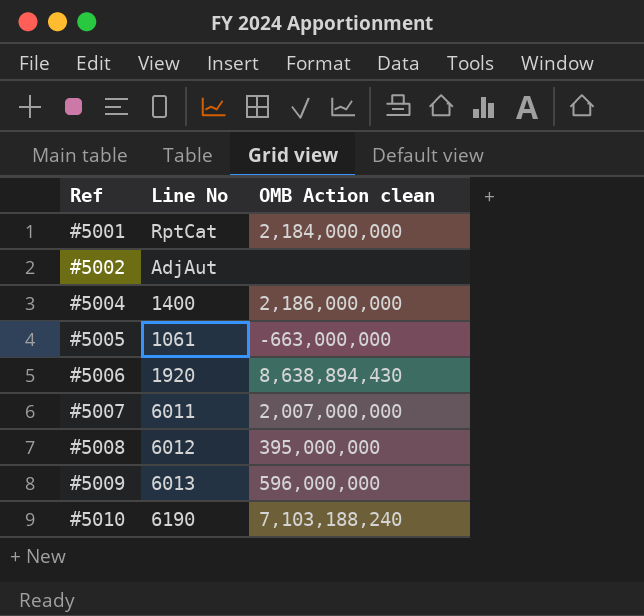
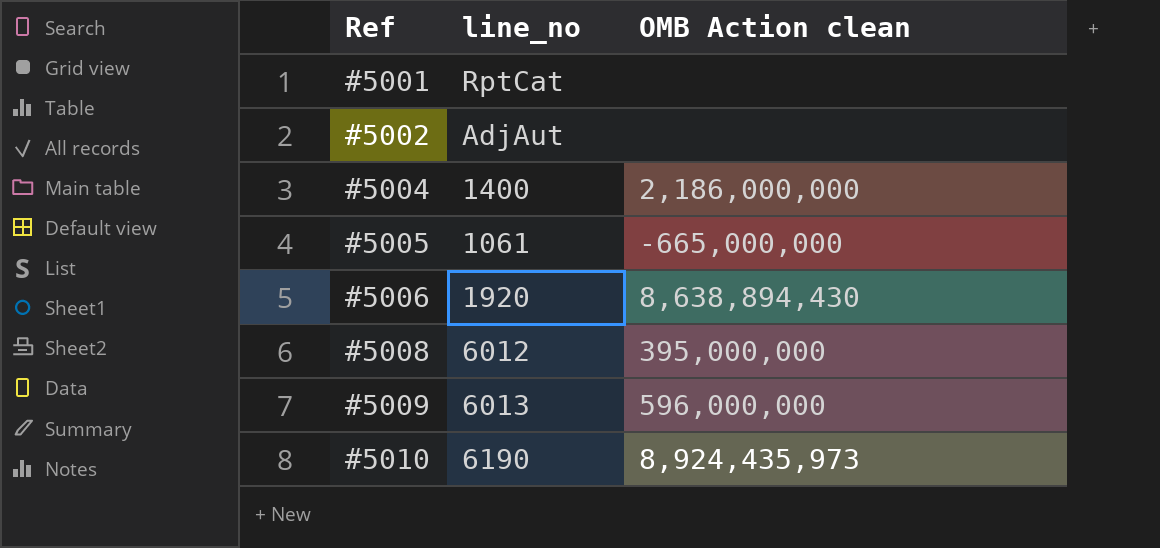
column name: Line No -> line_no
row #5007: 6011 | 2,007,000,000 -> none
#5001 | OMB Action clean: 2,184,000,000 -> none
#5005 | OMB Action clean: -663,000,000 -> -665,000,000
#5010 | OMB Action clean: 7,103,188,240 -> 8,924,435,973

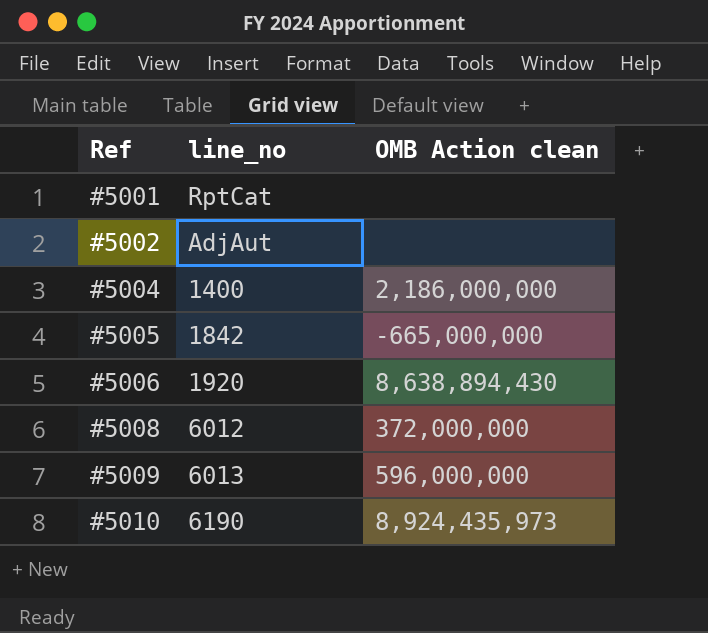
#5005 | line_no: 1061 -> 1842
#5008 | OMB Action clean: 395,000,000 -> 372,000,000

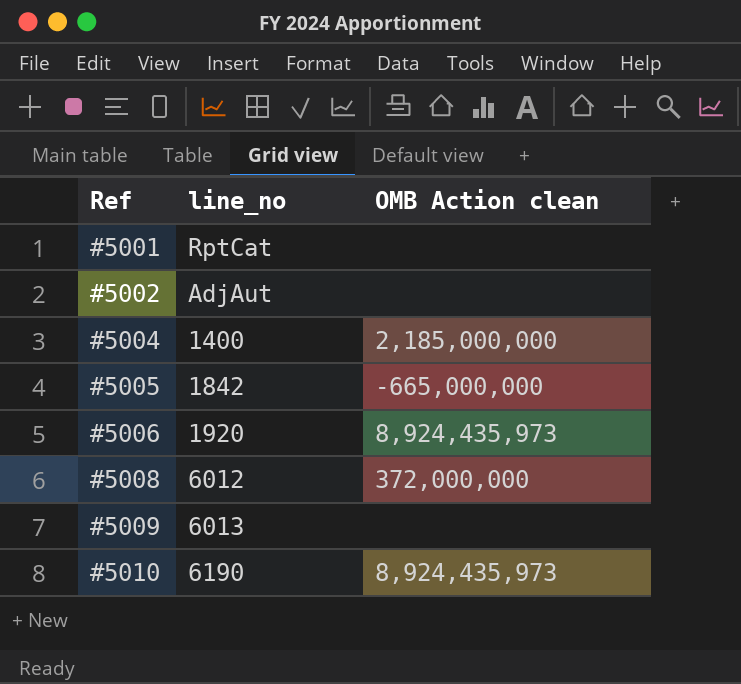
#5004 | OMB Action clean: 2,186,000,000 -> 2,185,000,000
#5006 | OMB Action clean: 8,638,894,430 -> 8,924,435,973
#5009 | OMB Action clean: 596,000,000 -> none

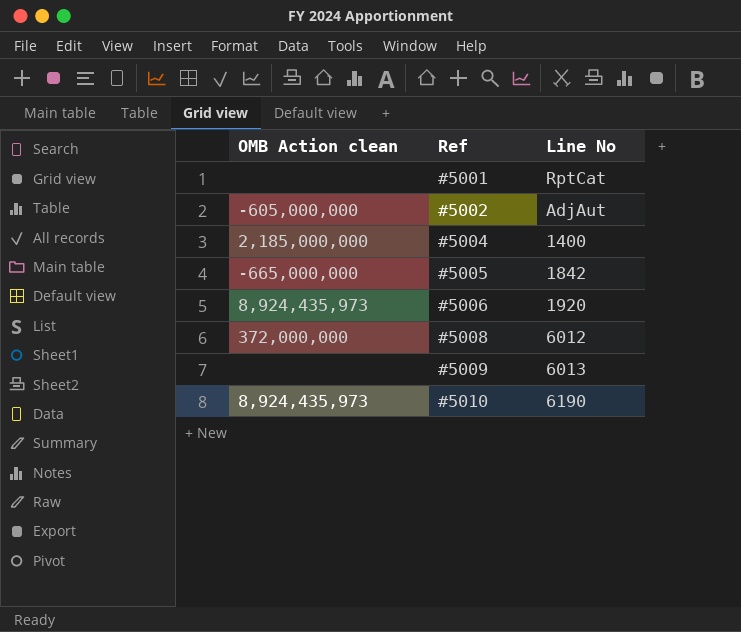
column OMB Action clean | position: 3 -> 1
column name: line_no -> Line No
#5002 | OMB Action clean: none -> -605,000,000

